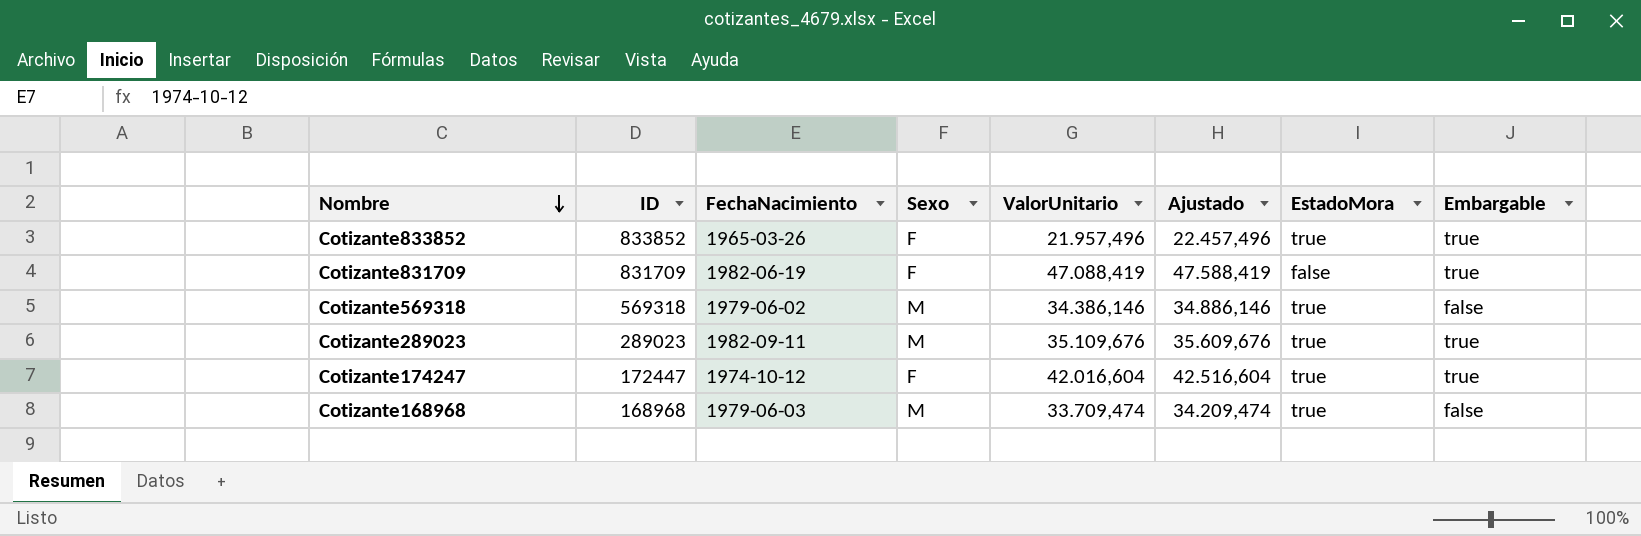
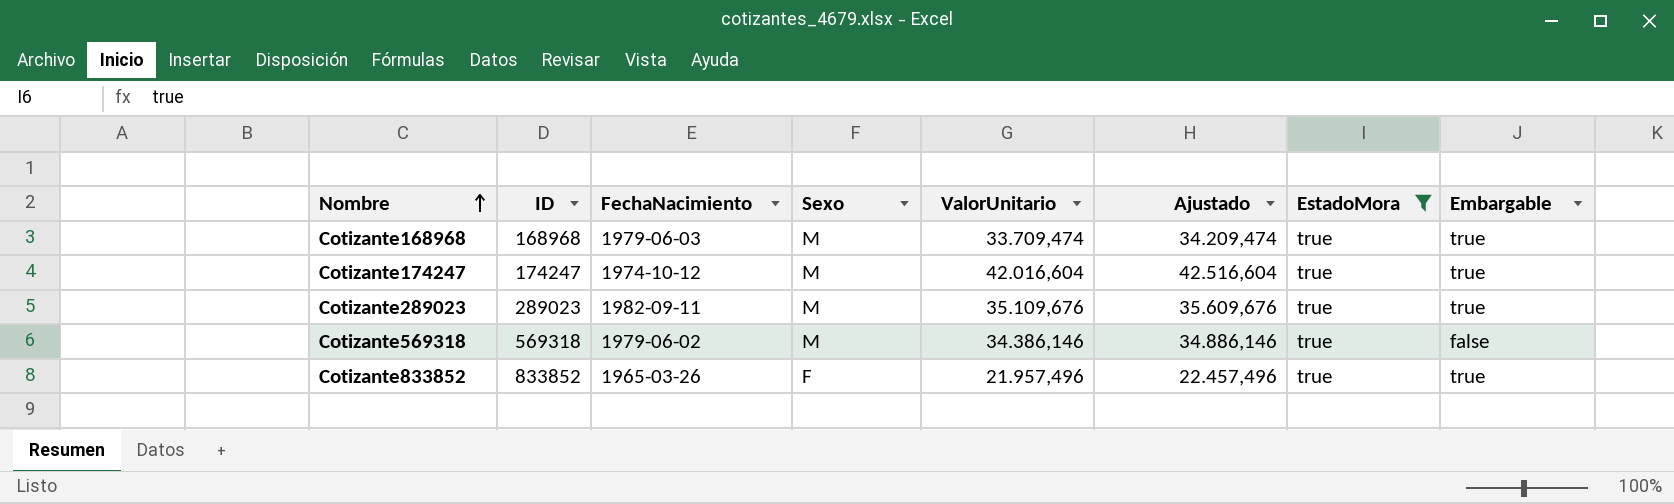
filter: none -> EstadoMora = true
row order: Nombre descending -> Nombre ascending
Cotizante168968 | Embargable: false -> true
Cotizante174247 | ID: 172447 -> 174247
Cotizante174247 | Sexo: F -> M

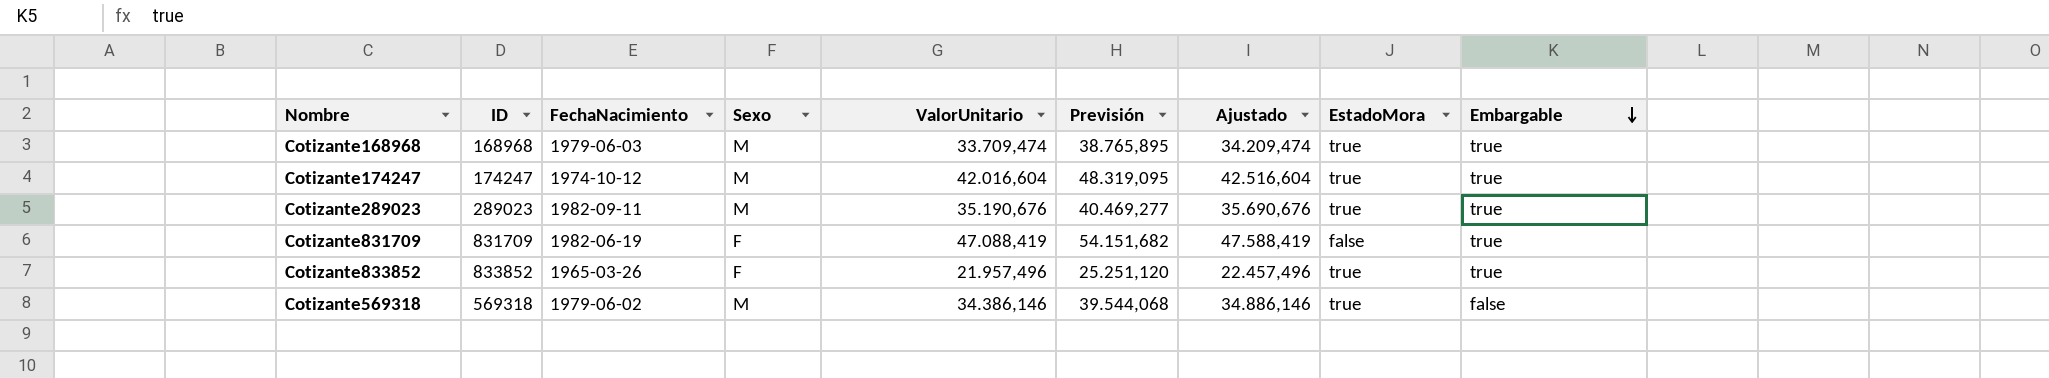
filter: EstadoMora = true -> none
row order: Nombre ascending -> Embargable descending
column Previsión | formula: none -> [ValorUnitario] * 1,15
Cotizante289023 | ValorUnitario: 35.109,676 -> 35.190,676
Cotizante289023 | Ajustado: 35.609,676 -> 35.690,676

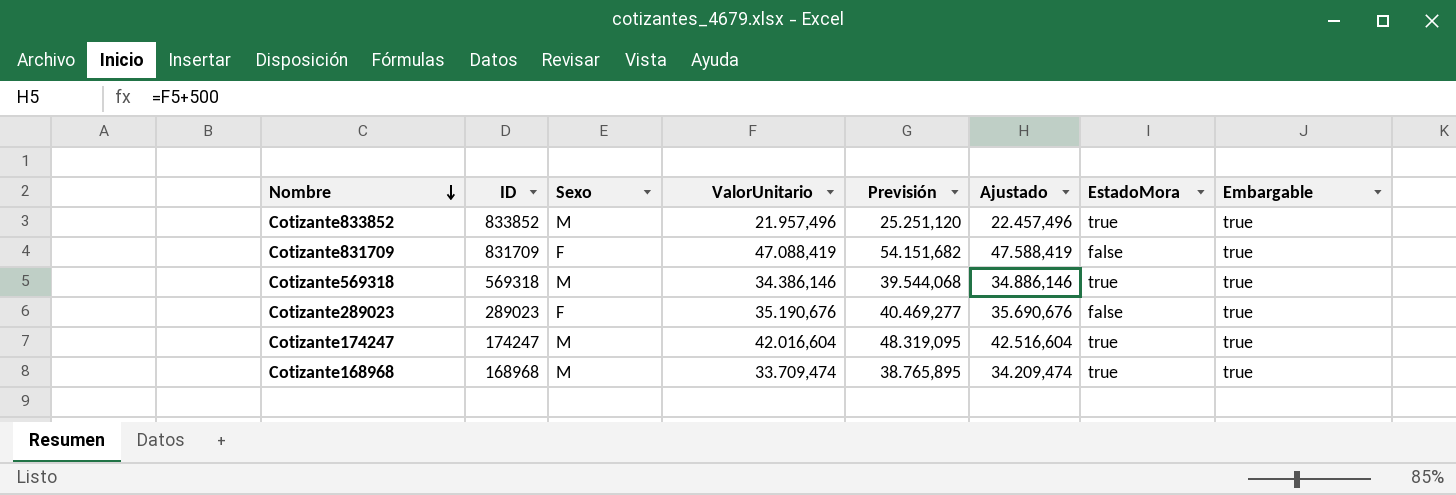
row order: Embargable descending -> Nombre descending
column FechaNacimiento | position: 3 -> none
Cotizante833852 | Sexo: F -> M
Cotizante569318 | Embargable: false -> true
Cotizante289023 | Sexo: M -> F
Cotizante289023 | EstadoMora: true -> false

